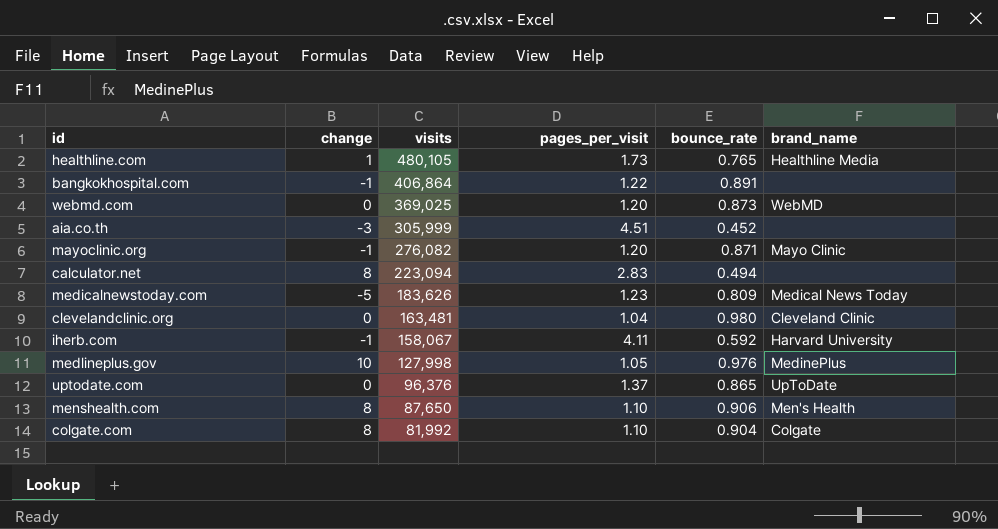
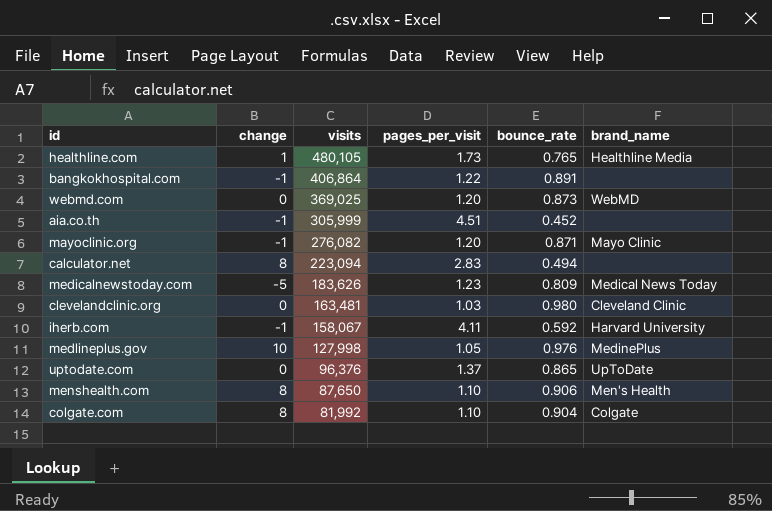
aia.co.th | change: -3 -> -1
clevelandclinic.org | pages_per_visit: 1.04 -> 1.03

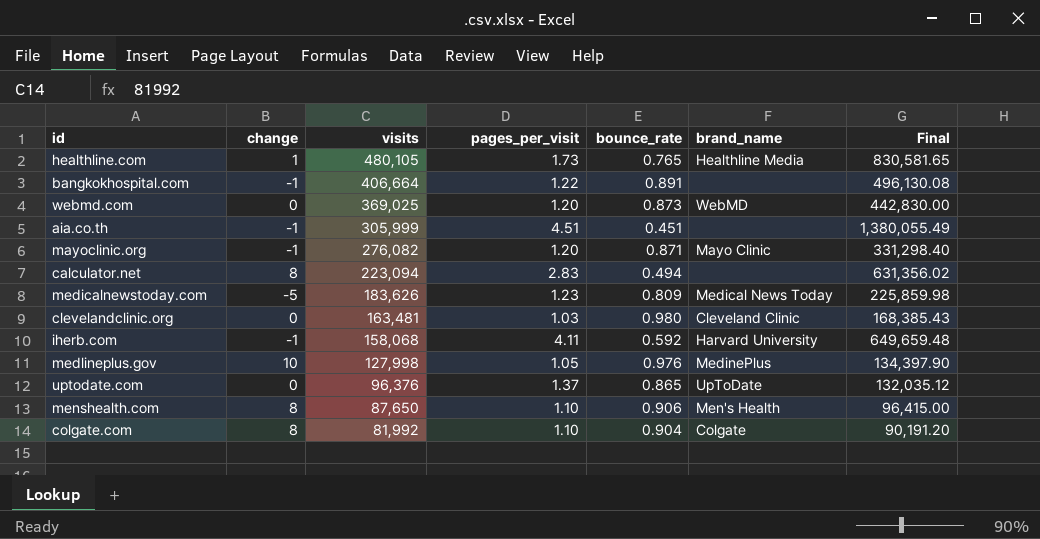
column Final | formula: none -> [visits] * [pages_per_visit]
bangkokhospital.com | visits: 406,864 -> 406,664
aia.co.th | bounce_rate: 0.452 -> 0.451
iherb.com | visits: 158,067 -> 158,068

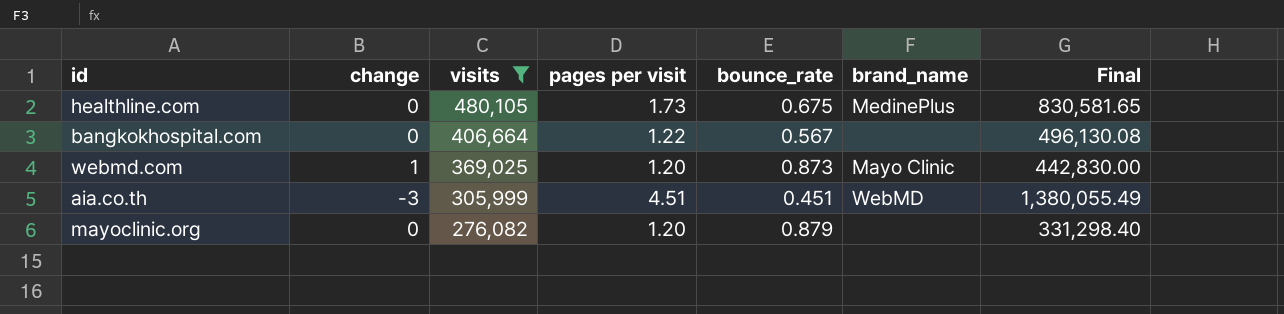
filter: none -> visits >= 276,082
column name: pages_per_visit -> pages per visit
healthline.com | change: 1 -> 0
healthline.com | bounce_rate: 0.765 -> 0.675
healthline.com | brand_name: Healthline Media -> MedinePlus
bangkokhospital.com | change: -1 -> 0
bangkokhospital.com | bounce_rate: 0.891 -> 0.567
webmd.com | change: 0 -> 1
webmd.com | brand_name: WebMD -> Mayo Clinic
aia.co.th | change: -1 -> -3
aia.co.th | brand_name: none -> WebMD
mayoclinic.org | change: -1 -> 0
mayoclinic.org | bounce_rate: 0.871 -> 0.879
mayoclinic.org | brand_name: Mayo Clinic -> none

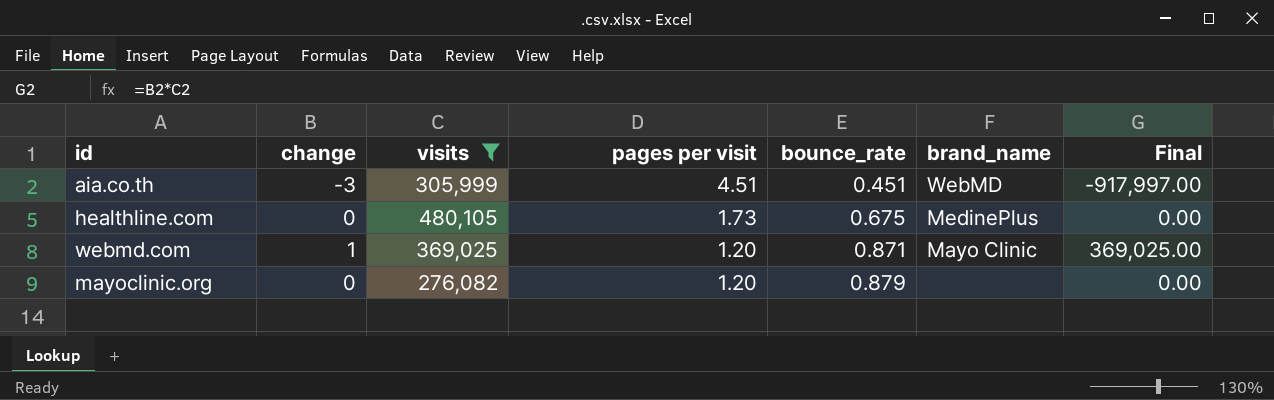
row order: visits descending -> pages per visit descending
column Final | formula: [visits] * [pages per visit] -> [change] * [visits]
row bangkokhospital.com: 0 | 406,664 | 1.22 | 0.567 | none | 496,130.08 -> none
webmd.com | bounce_rate: 0.873 -> 0.871

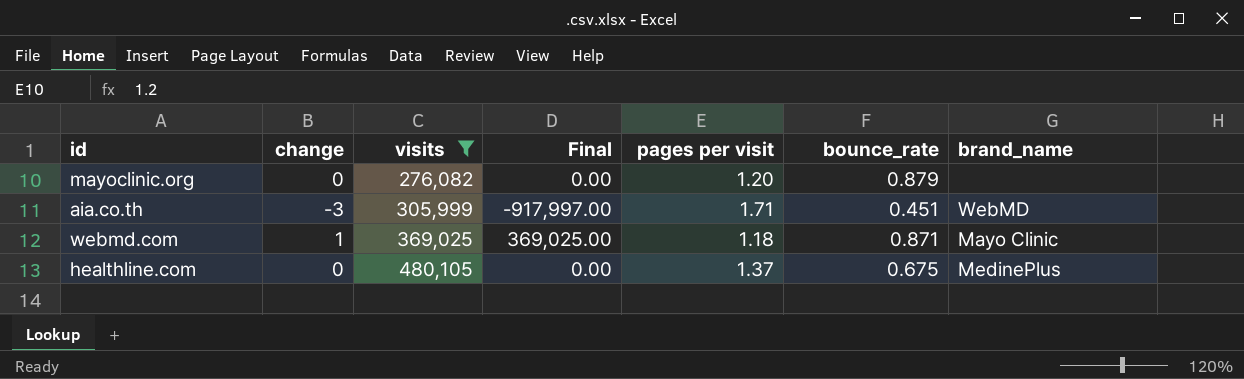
row order: pages per visit descending -> visits ascending
column Final | position: 7 -> 4
aia.co.th | pages per visit: 4.51 -> 1.71
webmd.com | pages per visit: 1.20 -> 1.18
healthline.com | pages per visit: 1.73 -> 1.37

